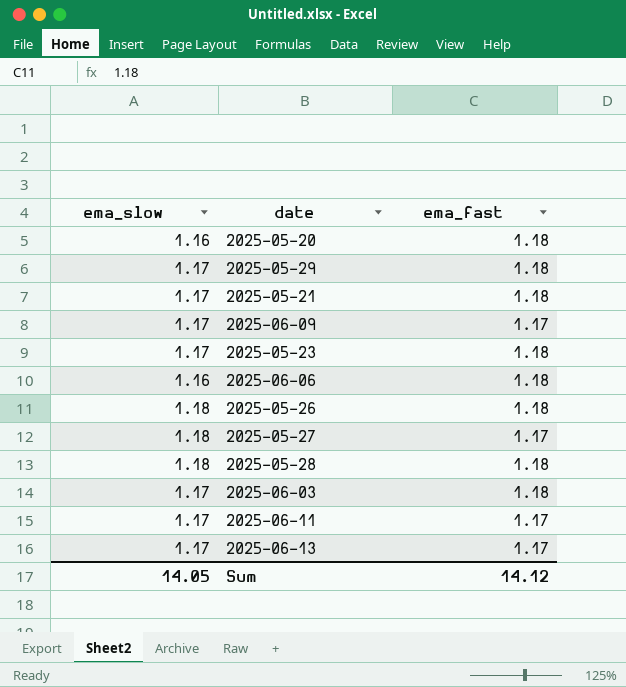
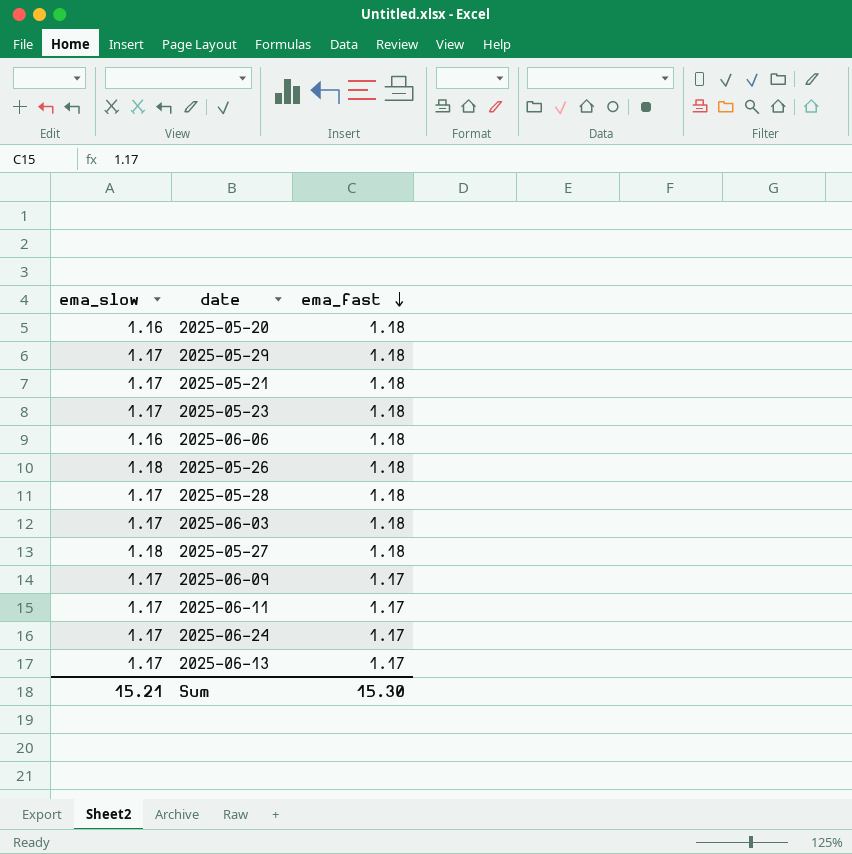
row order: none -> ema_fast descending
2025-05-28 | ema_slow: 1.18 -> 1.17
2025-05-27 | ema_fast: 1.17 -> 1.18
row 2025-06-24: none -> 1.17 | 1.17
Sum | ema_slow: 14.05 -> 15.21
Sum | ema_fast: 14.12 -> 15.30

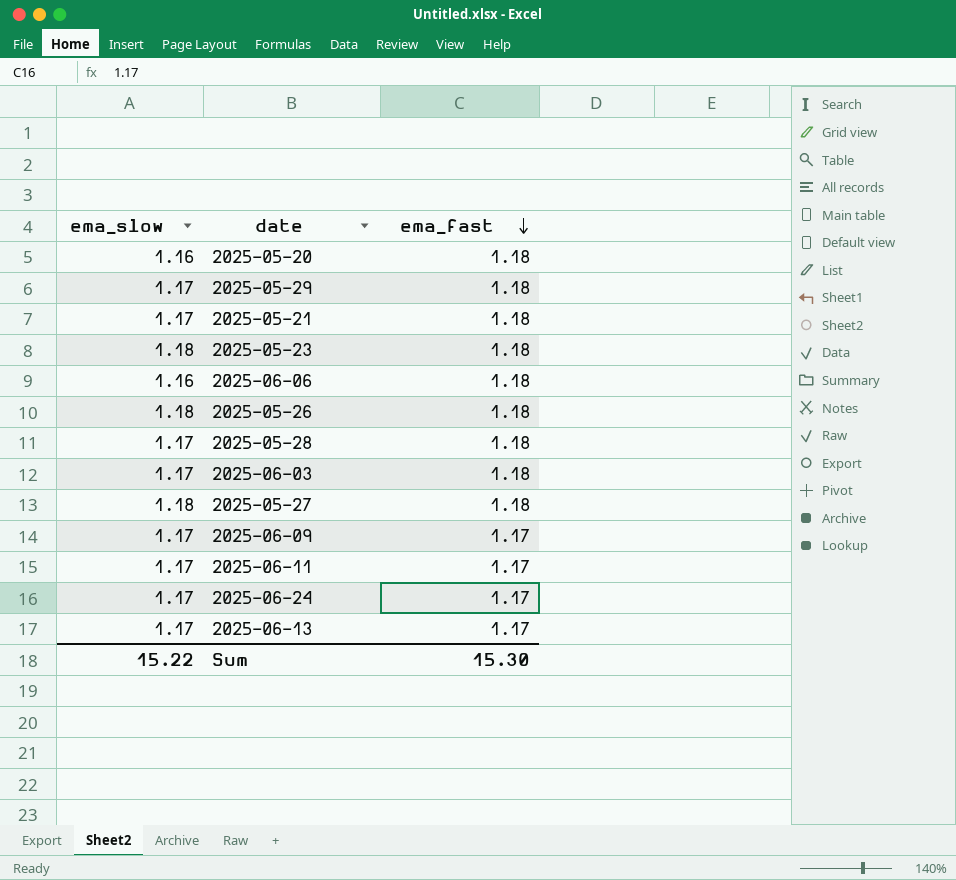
2025-05-23 | ema_slow: 1.17 -> 1.18
Sum | ema_slow: 15.21 -> 15.22

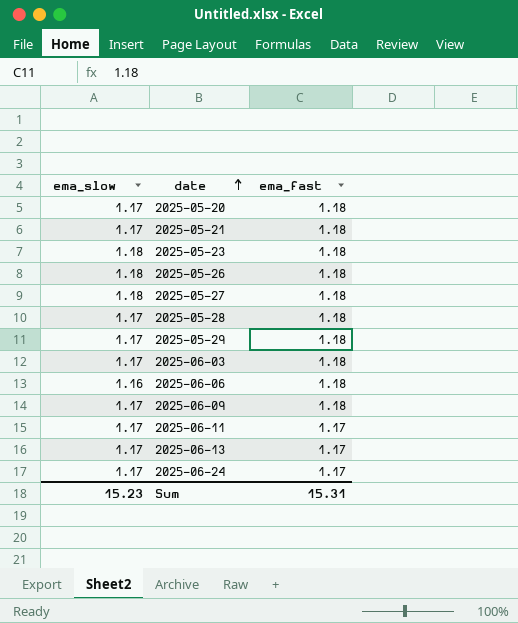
row order: ema_fast descending -> date ascending
2025-05-20 | ema_slow: 1.16 -> 1.17
2025-06-09 | ema_fast: 1.17 -> 1.18
Sum | ema_slow: 15.22 -> 15.23
Sum | ema_fast: 15.30 -> 15.31

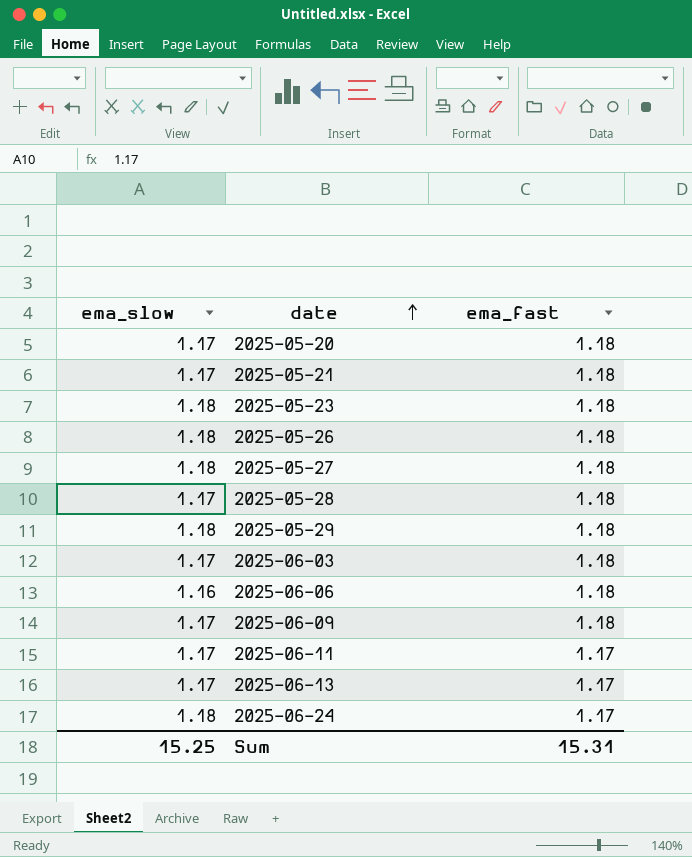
2025-05-29 | ema_slow: 1.17 -> 1.18
2025-06-24 | ema_slow: 1.17 -> 1.18
Sum | ema_slow: 15.23 -> 15.25

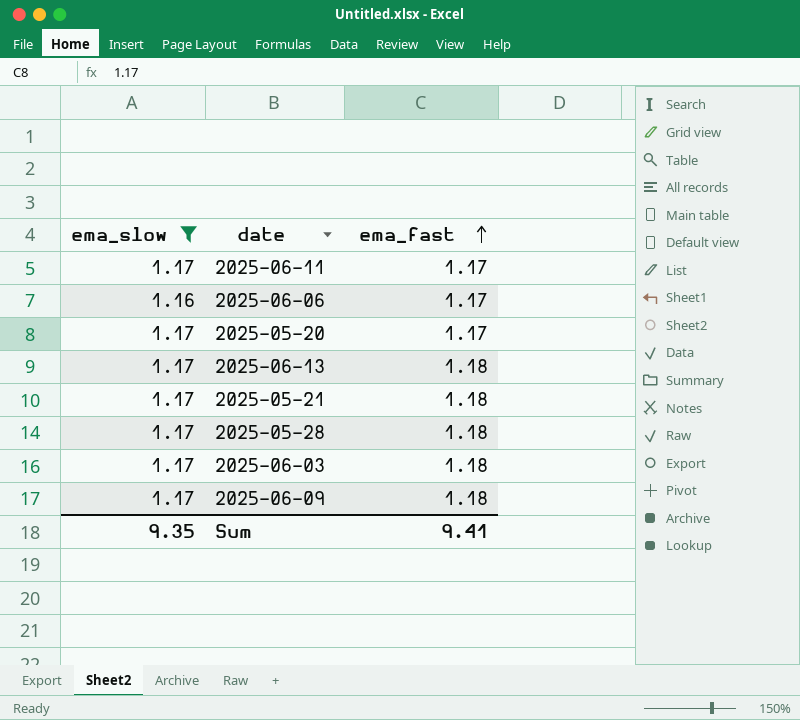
filter: none -> ema_slow != 1.18
row order: date ascending -> ema_fast ascending
2025-06-06 | ema_fast: 1.18 -> 1.17
2025-05-20 | ema_fast: 1.18 -> 1.17
2025-06-13 | ema_fast: 1.17 -> 1.18
Sum | ema_slow: 15.25 -> 9.35
Sum | ema_fast: 15.31 -> 9.41

